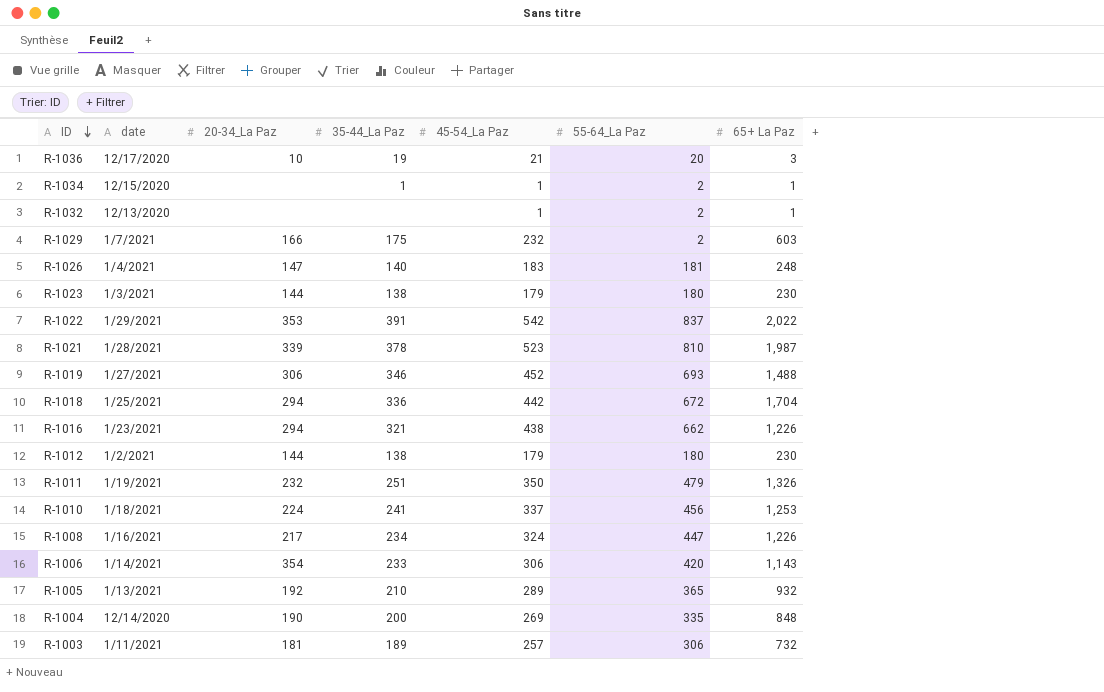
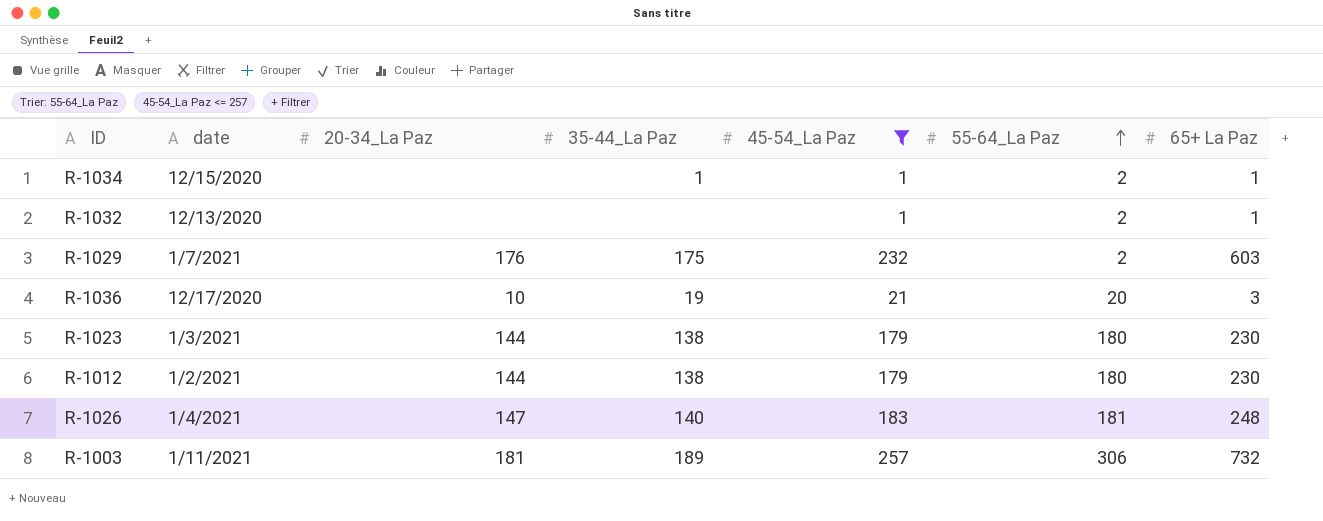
filter: none -> 45-54_La Paz <= 257
row order: ID descending -> 55-64_La Paz ascending
R-1029 | 20-34_La Paz: 166 -> 176

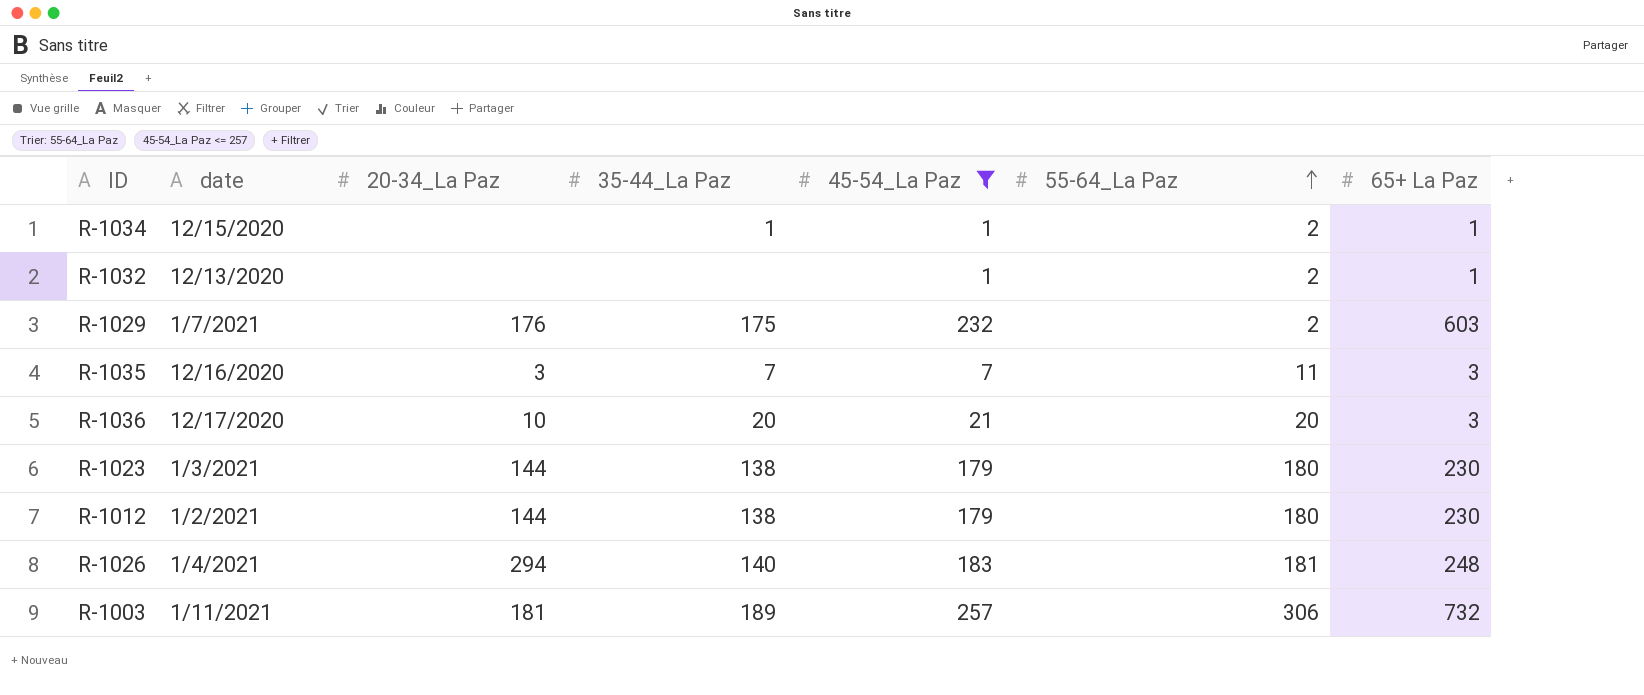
row R-1035: none -> 12/16/2020 | 3 | 7 | 7 | 11 | 3
R-1036 | 35-44_La Paz: 19 -> 20
R-1026 | 20-34_La Paz: 147 -> 294

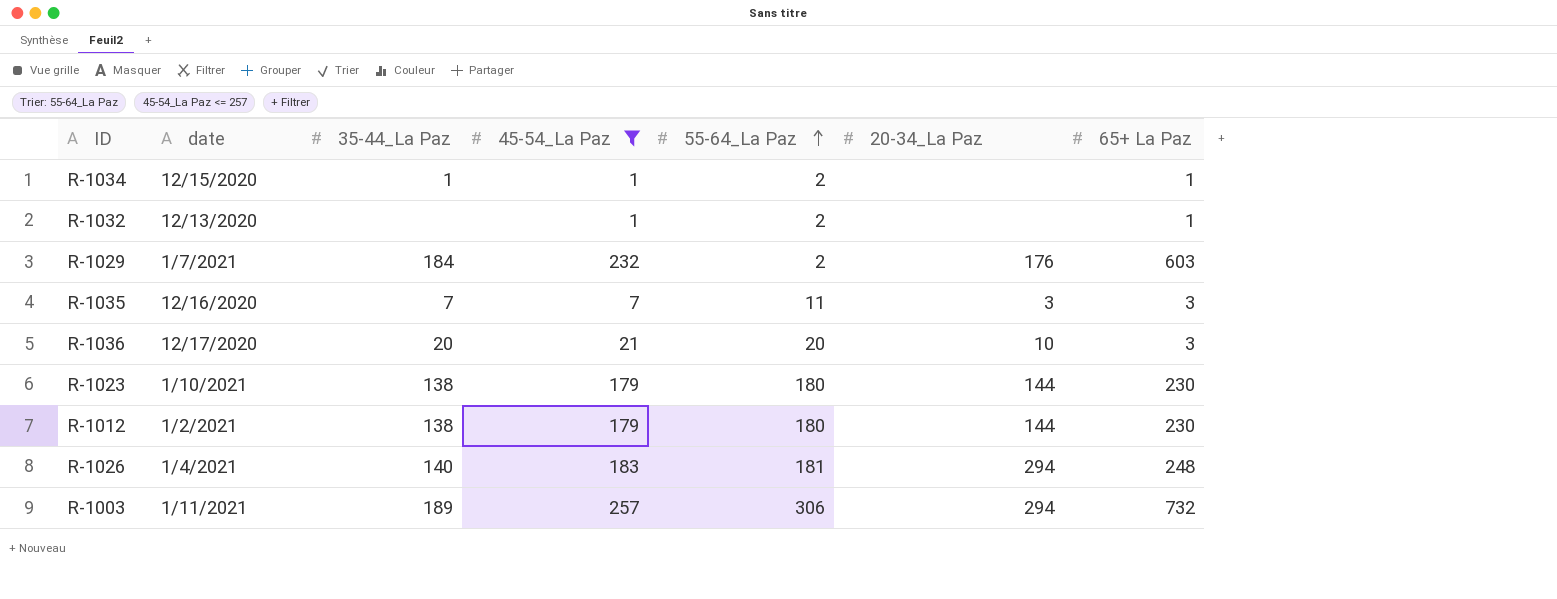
column 20-34_La Paz | position: 3 -> 6
R-1029 | 35-44_La Paz: 175 -> 184
R-1023 | date: 1/3/2021 -> 1/10/2021
R-1003 | 20-34_La Paz: 181 -> 294

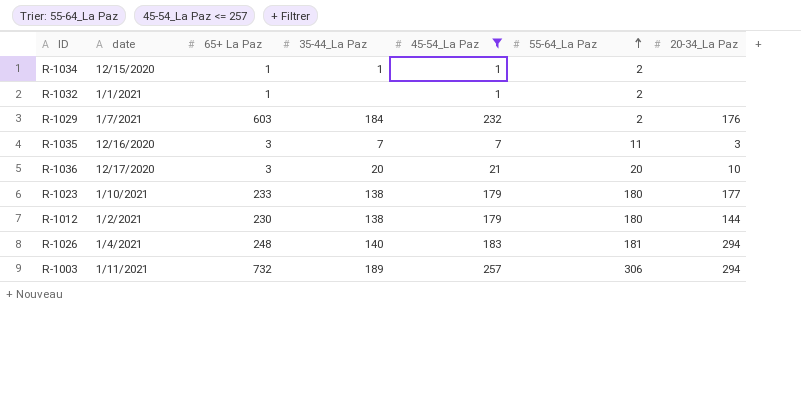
column 65+ La Paz | position: 7 -> 3
R-1032 | date: 12/13/2020 -> 1/1/2021
R-1023 | 65+ La Paz: 230 -> 233
R-1023 | 20-34_La Paz: 144 -> 177

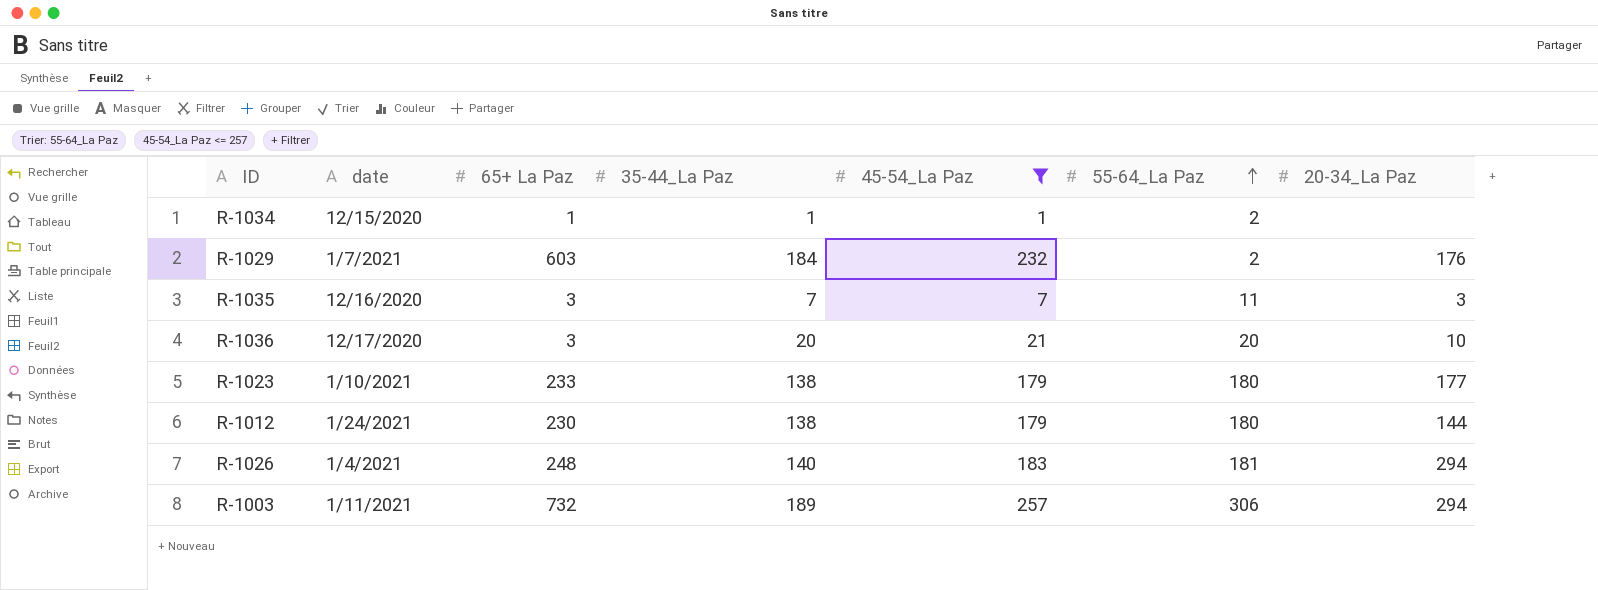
row R-1032: 1/1/2021 | 1 | none | 1 | 2 | none -> none
R-1012 | date: 1/2/2021 -> 1/24/2021

